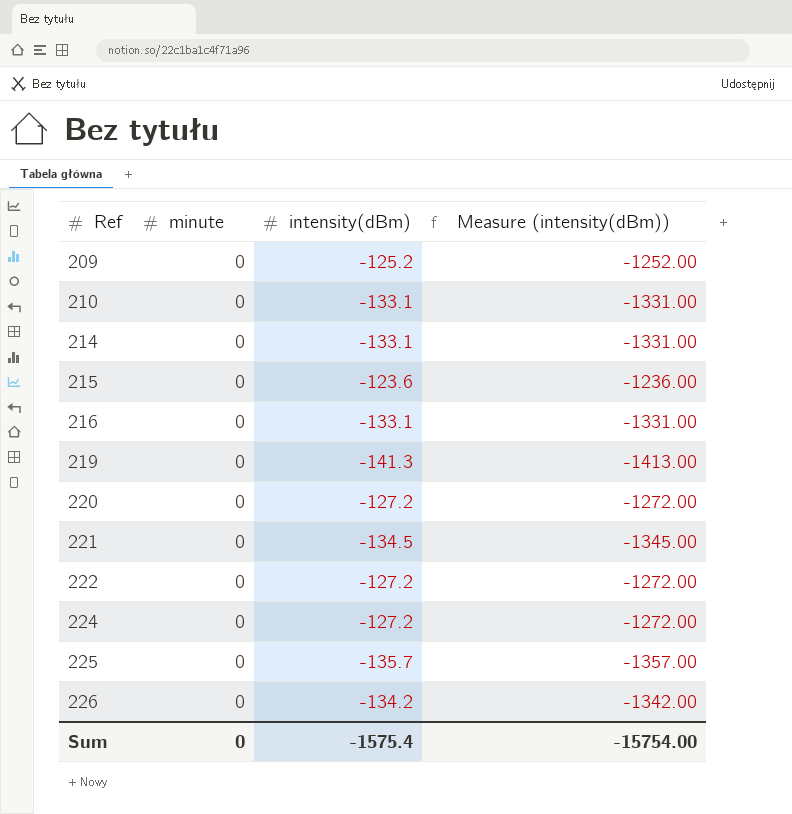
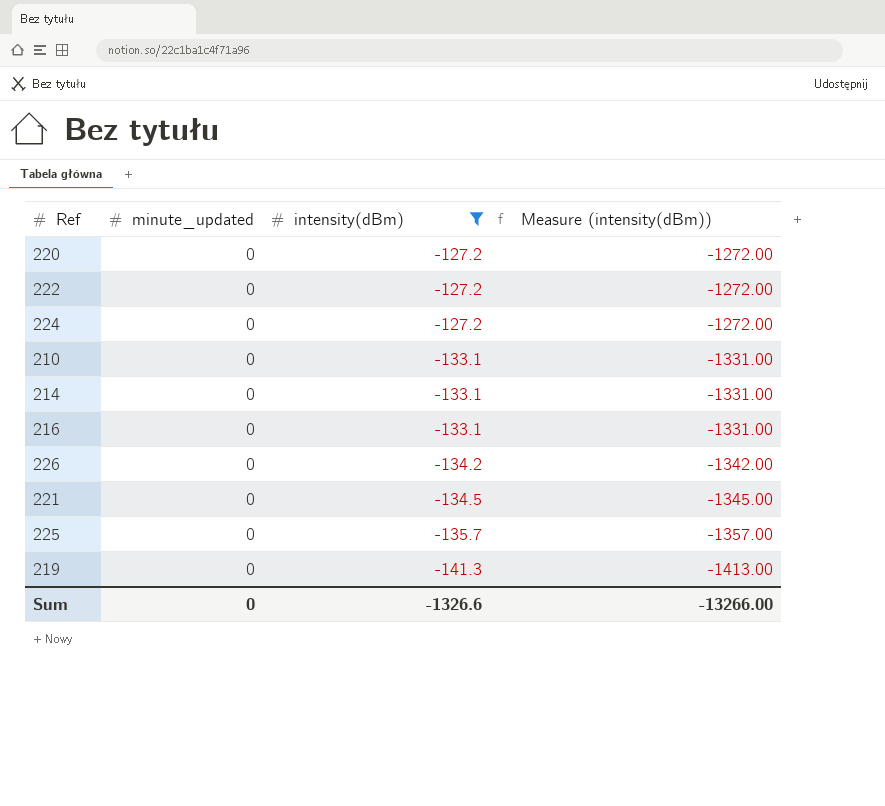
filter: none -> intensity(dBm) <= -127.2
row order: Ref ascending -> intensity(dBm) descending
column name: minute -> minute_updated
Sum | intensity(dBm): -1575.4 -> -1326.6
Sum | Measure (intensity(dBm)): -15754.00 -> -13266.00

